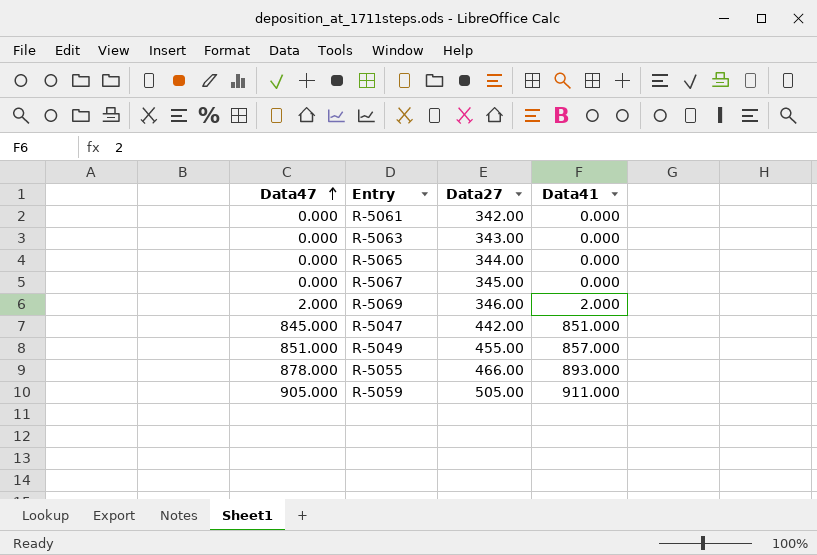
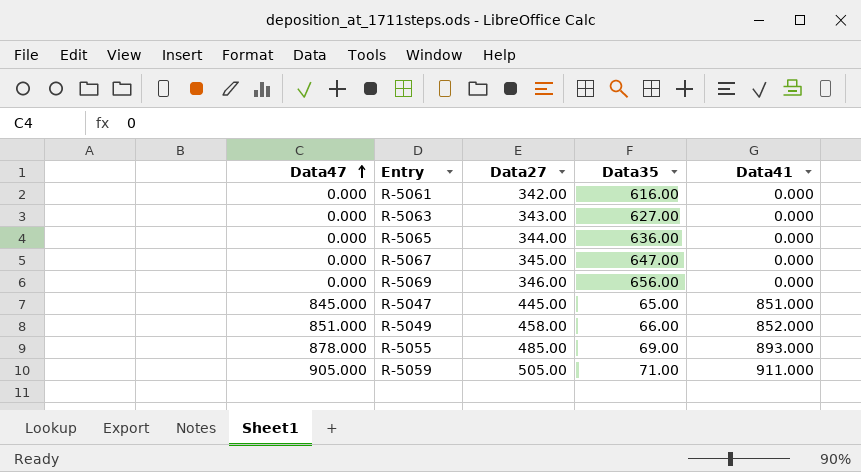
column Data35 | position: none -> 4
R-5069 | Data47: 2.000 -> 0.000
R-5069 | Data41: 2.000 -> 0.000
R-5047 | Data27: 442.00 -> 445.00
R-5049 | Data27: 455.00 -> 458.00
R-5049 | Data41: 857.000 -> 852.000
R-5055 | Data27: 466.00 -> 485.00

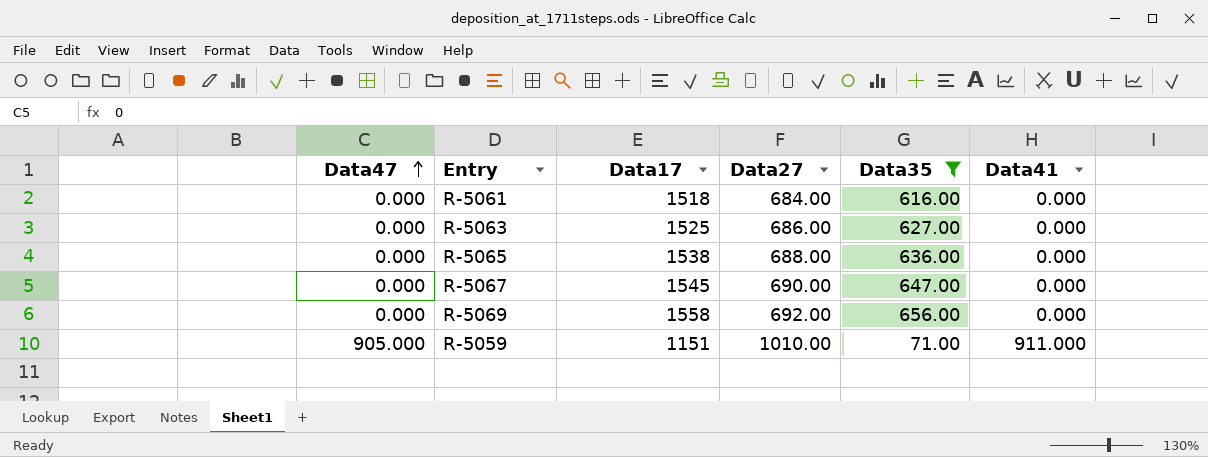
filter: none -> Data35 >= 71.00
column Data17 | position: none -> 3
R-5061 | Data27: 342.00 -> 684.00
R-5063 | Data27: 343.00 -> 686.00
R-5065 | Data27: 344.00 -> 688.00
R-5067 | Data27: 345.00 -> 690.00
R-5069 | Data27: 346.00 -> 692.00
R-5059 | Data27: 505.00 -> 1010.00

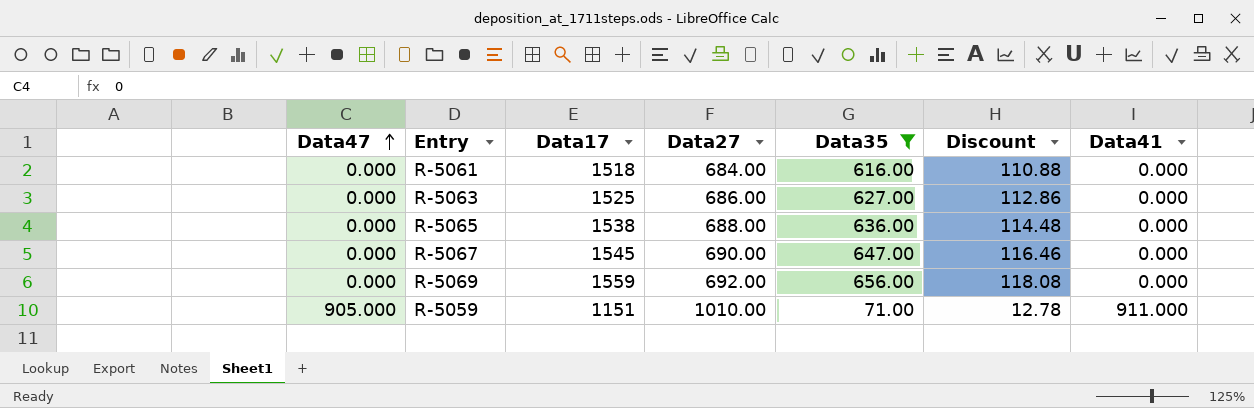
column Discount | formula: none -> [Data35] * 0.18
R-5069 | Data17: 1558 -> 1559

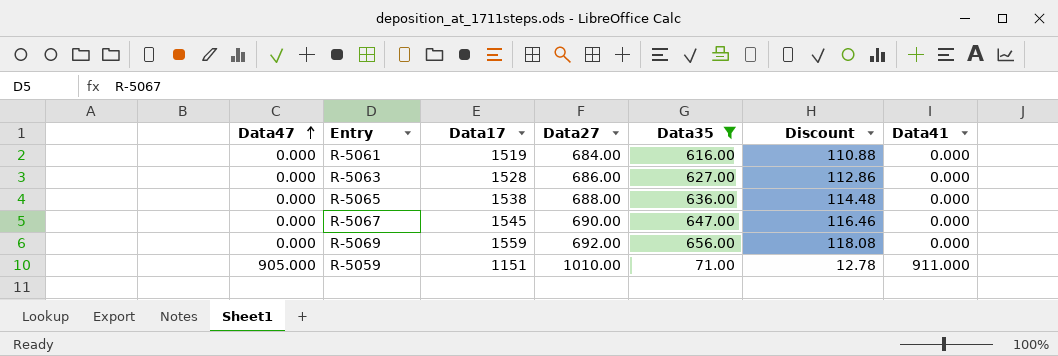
R-5061 | Data17: 1518 -> 1519
R-5063 | Data17: 1525 -> 1528

